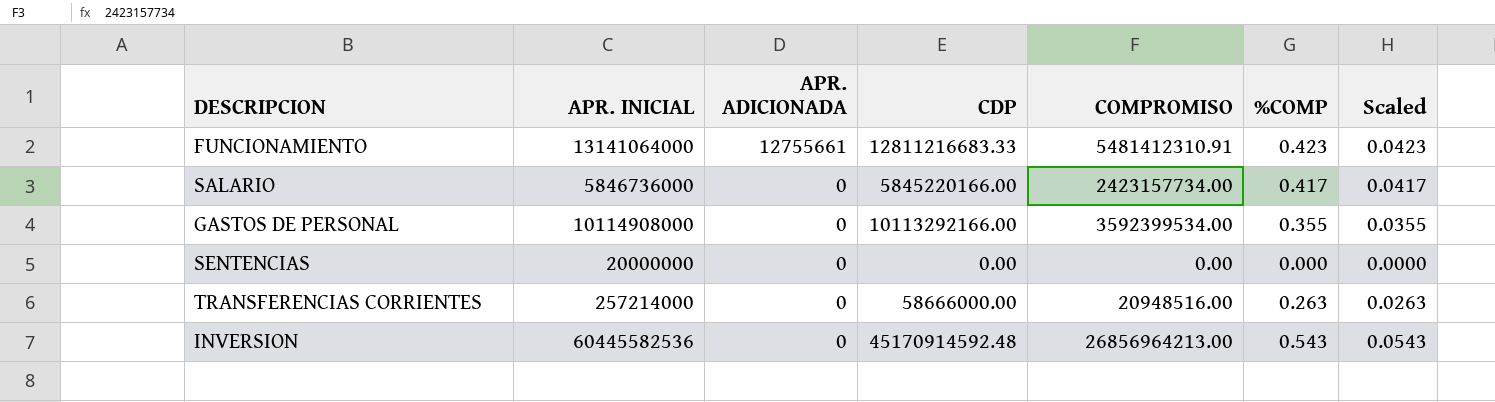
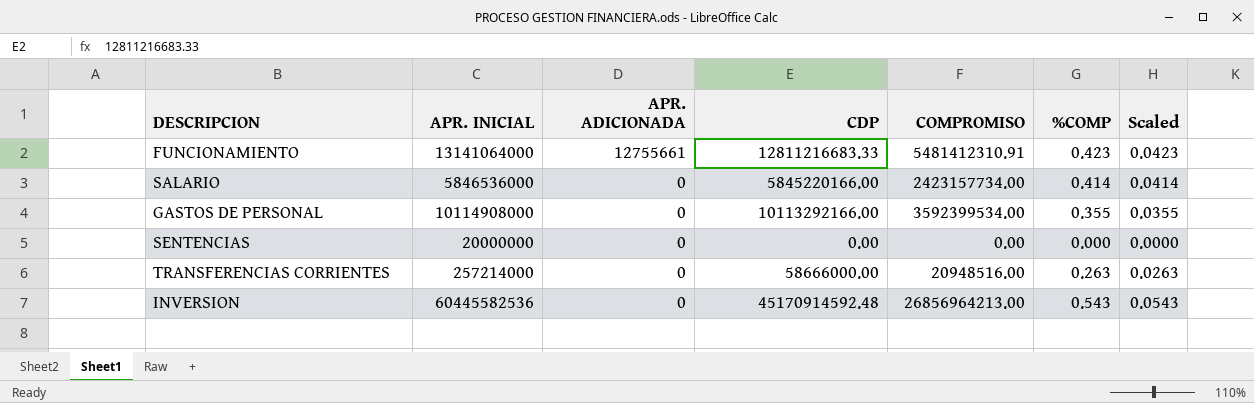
SALARIO | APR. INICIAL: 5846736000 -> 5846536000
SALARIO | %COMP: 0.417 -> 0.414
SALARIO | Scaled: 0.0417 -> 0.0414

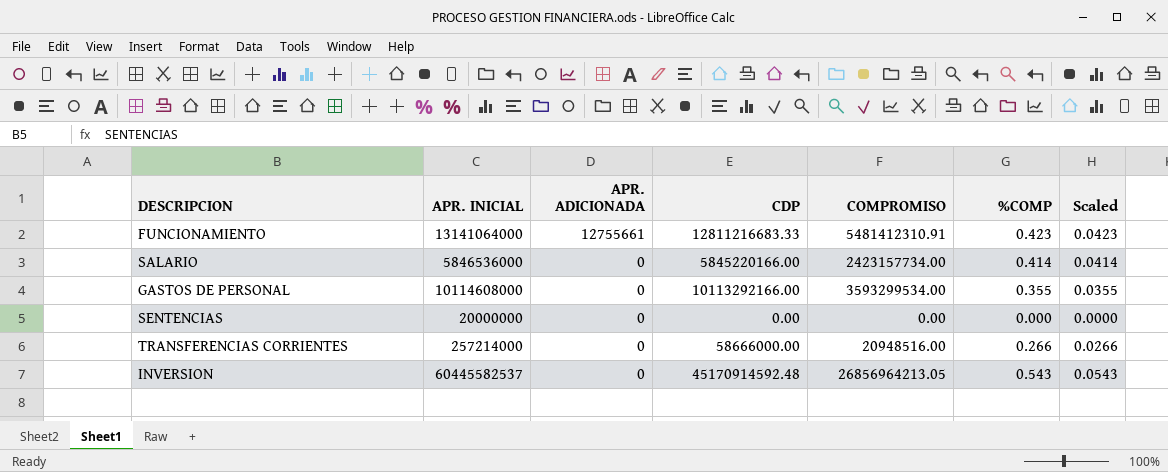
GASTOS DE PERSONAL | APR. INICIAL: 10114908000 -> 10114608000
GASTOS DE PERSONAL | COMPROMISO: 3592399534.00 -> 3593299534.00
TRANSFERENCIAS CORRIENTES | %COMP: 0.263 -> 0.266
TRANSFERENCIAS CORRIENTES | Scaled: 0.0263 -> 0.0266
INVERSION | APR. INICIAL: 60445582536 -> 60445582537
INVERSION | COMPROMISO: 26856964213.00 -> 26856964213.05

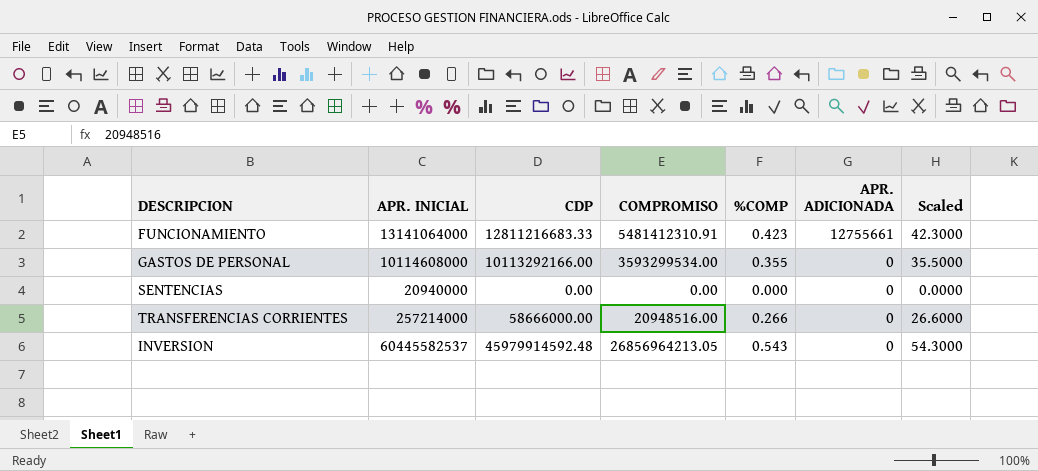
column APR. ADICIONADA | position: 3 -> 6
column Scaled | formula: [%COMP] * 0.1 -> [%COMP] * 100
row SALARIO: 5846536000 | 0 | 5845220166.00 | 2423157734.00 | 0.414 | 0.0414 -> none
SENTENCIAS | APR. INICIAL: 20000000 -> 20940000
INVERSION | CDP: 45170914592.48 -> 45979914592.48

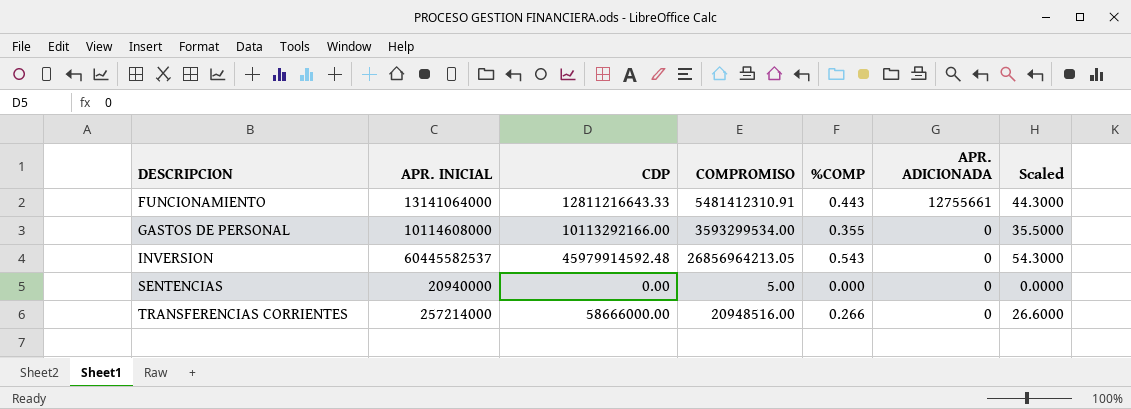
row order: APR. ADICIONADA descending -> DESCRIPCION ascending
FUNCIONAMIENTO | CDP: 12811216683.33 -> 12811216643.33
FUNCIONAMIENTO | %COMP: 0.423 -> 0.443
FUNCIONAMIENTO | Scaled: 42.3000 -> 44.3000
SENTENCIAS | COMPROMISO: 0.00 -> 5.00

